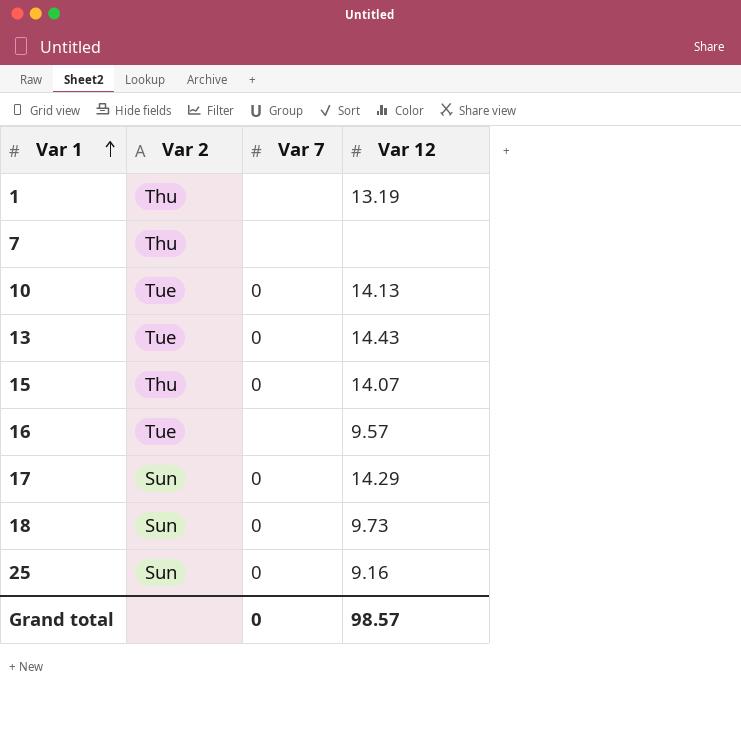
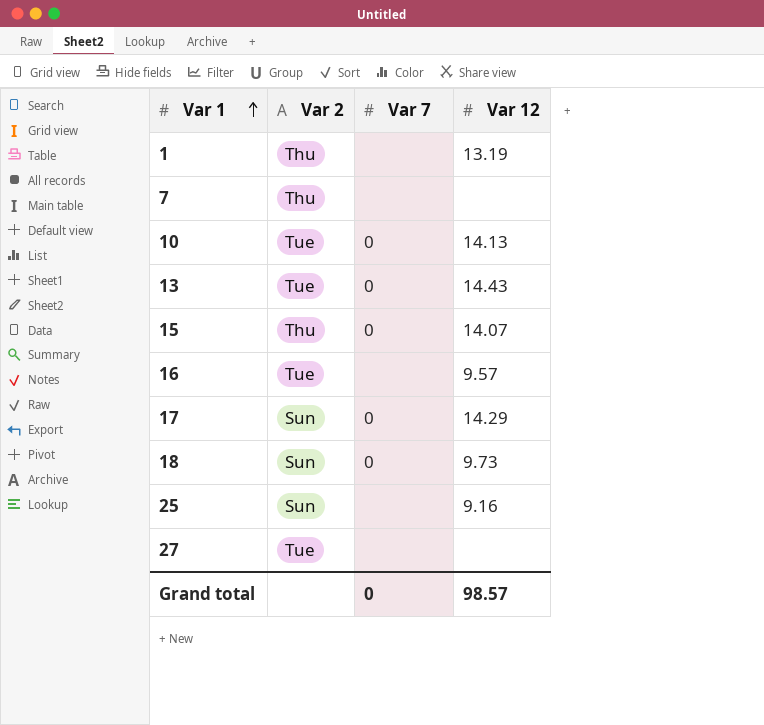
25 | Var 7: 0 -> none
row 27: none -> Tue | none | none

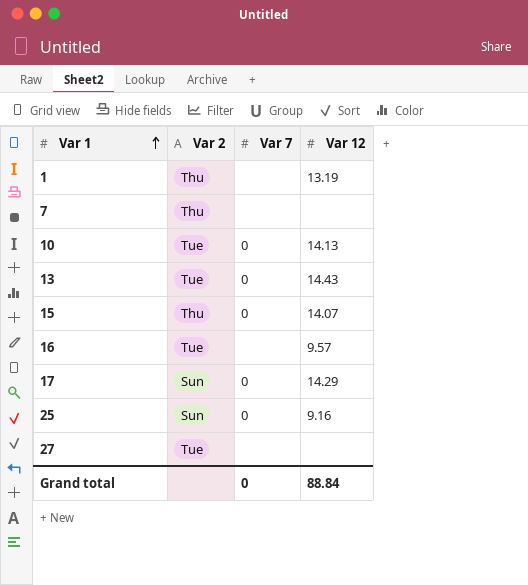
row 18: Sun | 0 | 9.73 -> none
25 | Var 7: none -> 0
Grand total | Var 12: 98.57 -> 88.84

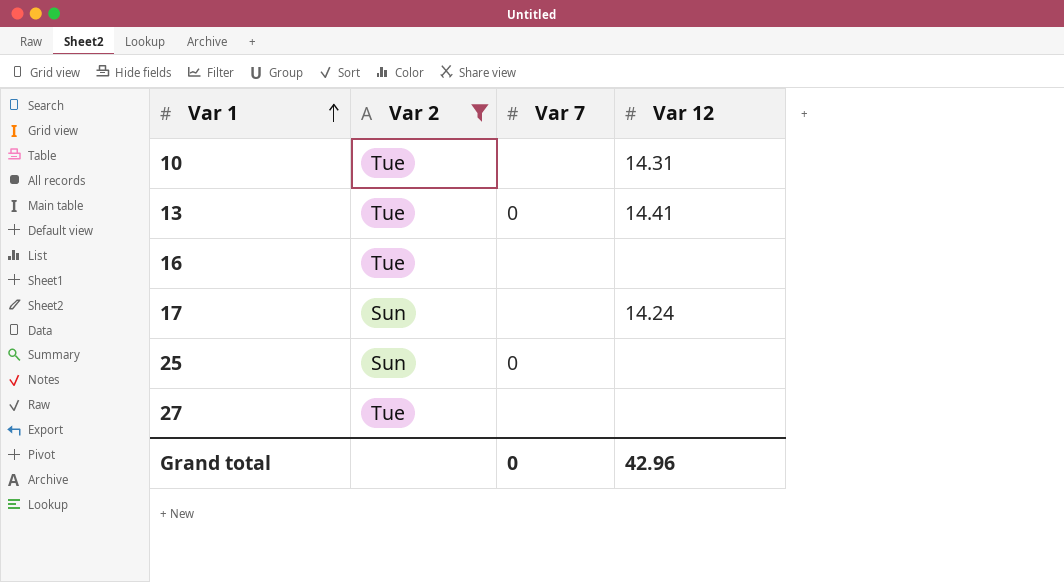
filter: none -> Var 2 != Thu
10 | Var 7: 0 -> none
10 | Var 12: 14.13 -> 14.31
13 | Var 12: 14.43 -> 14.41
16 | Var 12: 9.57 -> none
17 | Var 7: 0 -> none
17 | Var 12: 14.29 -> 14.24
25 | Var 12: 9.16 -> none
Grand total | Var 12: 88.84 -> 42.96

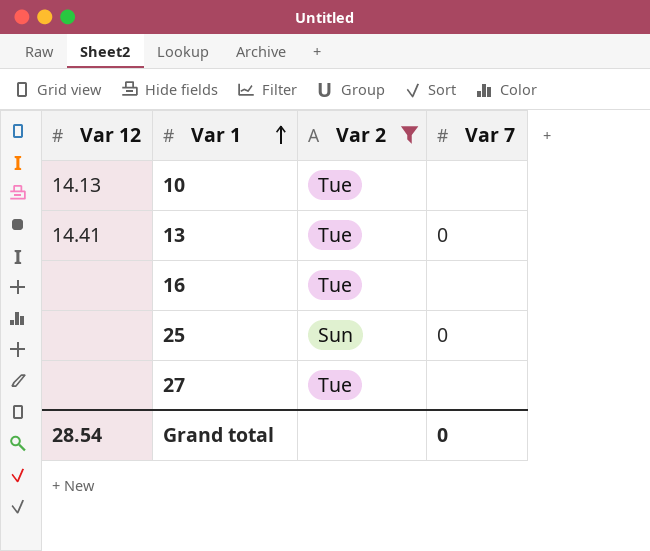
column Var 12 | position: 4 -> 1
row 17: Sun | none | 14.24 -> none
10 | Var 12: 14.31 -> 14.13
Grand total | Var 12: 42.96 -> 28.54

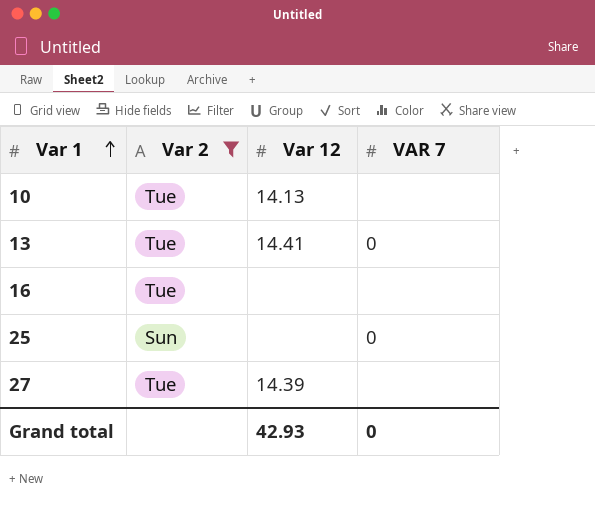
column Var 12 | position: 1 -> 3
column name: Var 7 -> VAR 7
27 | Var 12: none -> 14.39
Grand total | Var 12: 28.54 -> 42.93

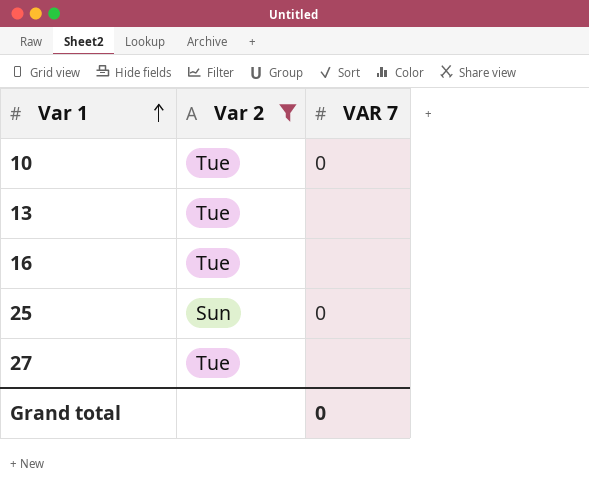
column Var 12 | position: 3 -> none
10 | VAR 7: none -> 0
13 | VAR 7: 0 -> none

